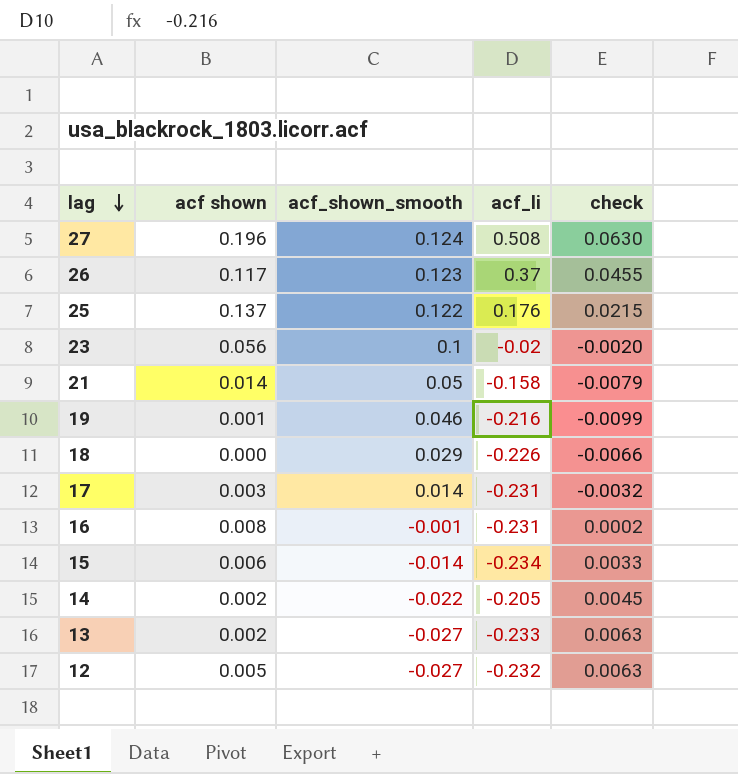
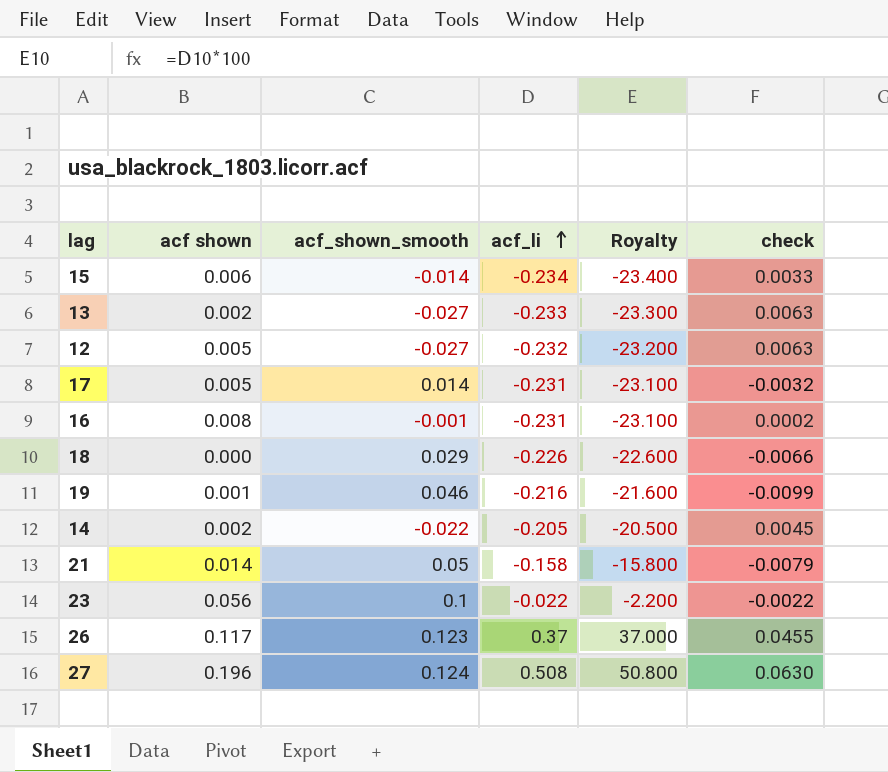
row order: lag descending -> acf_li ascending
column Royalty | formula: none -> [acf_li] * 100
row 25: 0.137 | 0.122 | 0.176 | 0.0215 -> none
17 | acf shown: 0.003 -> 0.005
23 | acf_li: -0.02 -> -0.022
23 | check: -0.0020 -> -0.0022

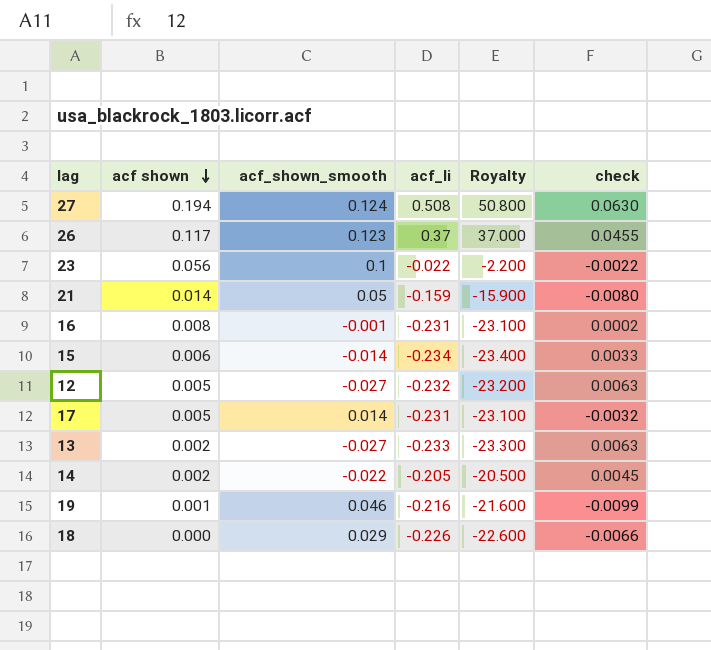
row order: acf_li ascending -> acf shown descending
27 | acf shown: 0.196 -> 0.194
21 | acf_li: -0.158 -> -0.159
21 | Royalty: -15.800 -> -15.900
21 | check: -0.0079 -> -0.0080

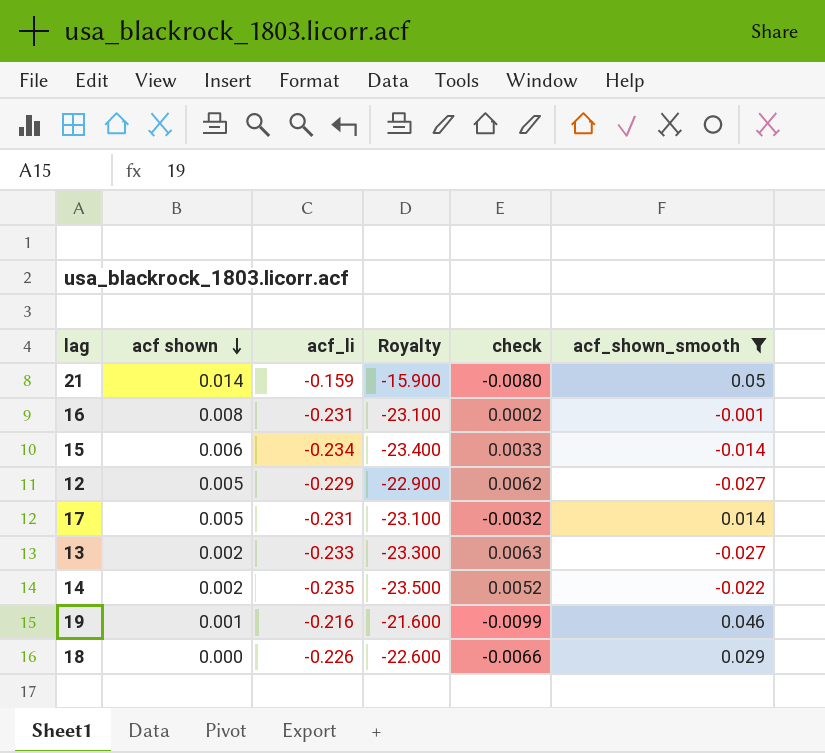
filter: none -> acf_shown_smooth <= 0.05
column acf_shown_smooth | position: 3 -> 6
12 | acf_li: -0.232 -> -0.229
12 | Royalty: -23.200 -> -22.900
12 | check: 0.0063 -> 0.0062
14 | acf_li: -0.205 -> -0.235
14 | Royalty: -20.500 -> -23.500
14 | check: 0.0045 -> 0.0052

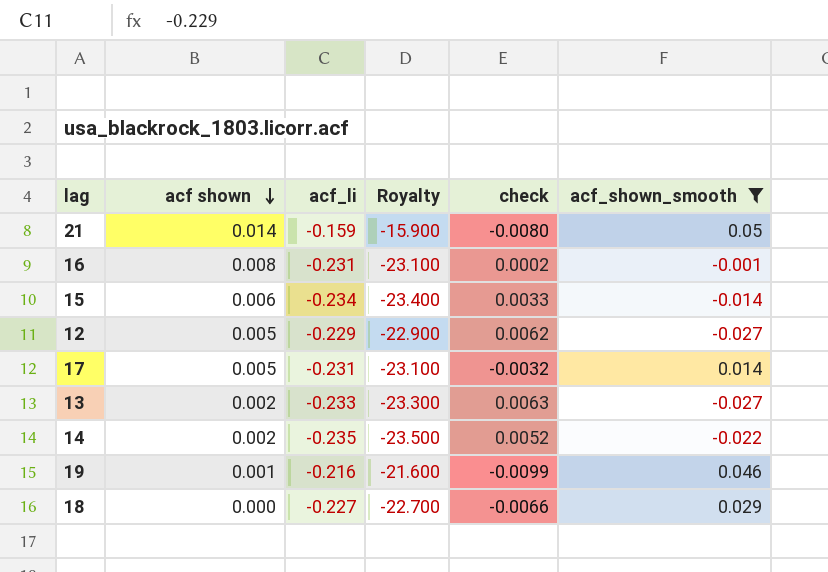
18 | acf_li: -0.226 -> -0.227
18 | Royalty: -22.600 -> -22.700

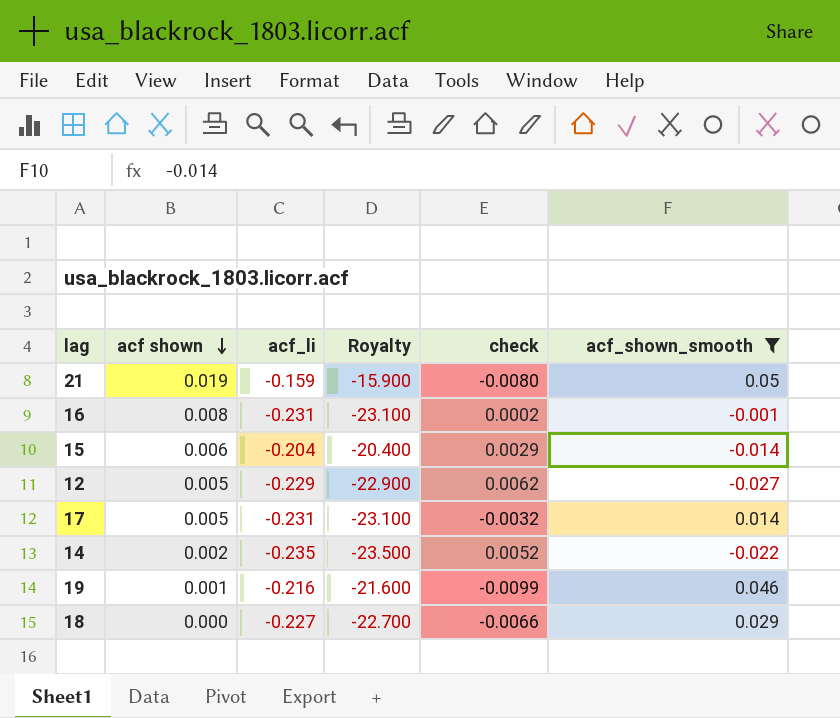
row 13: 0.002 | -0.233 | -23.300 | 0.0063 | -0.027 -> none
21 | acf shown: 0.014 -> 0.019
15 | acf_li: -0.234 -> -0.204
15 | Royalty: -23.400 -> -20.400
15 | check: 0.0033 -> 0.0029

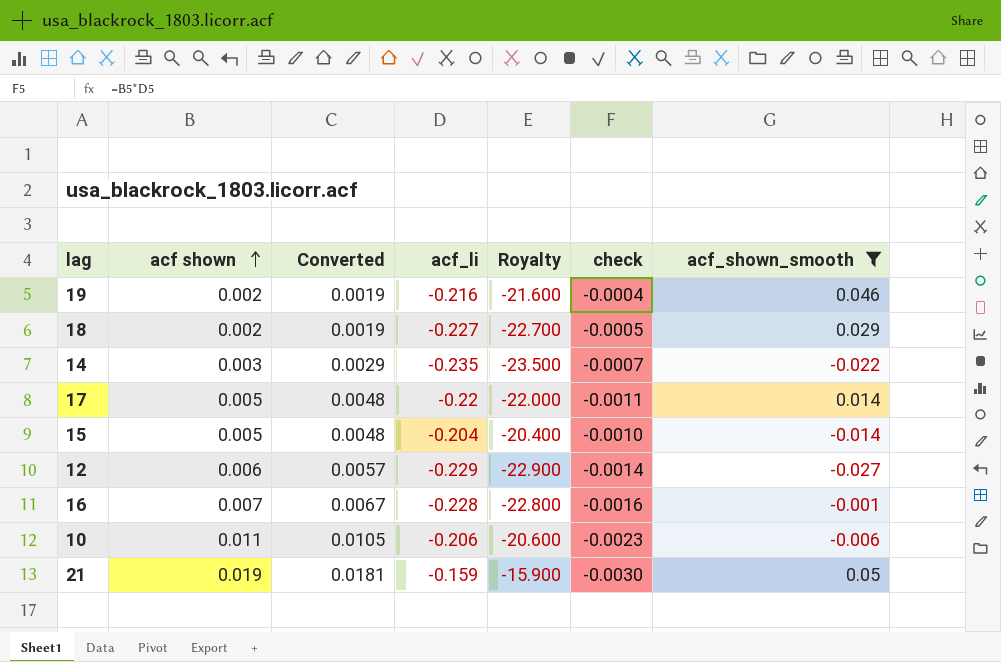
row order: acf shown descending -> acf shown ascending
column Converted | formula: none -> [acf shown] * 0.95
column check | formula: [acf_li] * [acf_shown_smooth] -> [acf shown] * [acf_li]
19 | acf shown: 0.001 -> 0.002
18 | acf shown: 0.000 -> 0.002
14 | acf shown: 0.002 -> 0.003
17 | acf_li: -0.231 -> -0.22
17 | Royalty: -23.100 -> -22.000
15 | acf shown: 0.006 -> 0.005
12 | acf shown: 0.005 -> 0.006
16 | acf shown: 0.008 -> 0.007
16 | acf_li: -0.231 -> -0.228
16 | Royalty: -23.100 -> -22.800
row 10: none -> 0.011 | 0.0105 | -0.206 | -20.600 | -0.0023 | -0.006

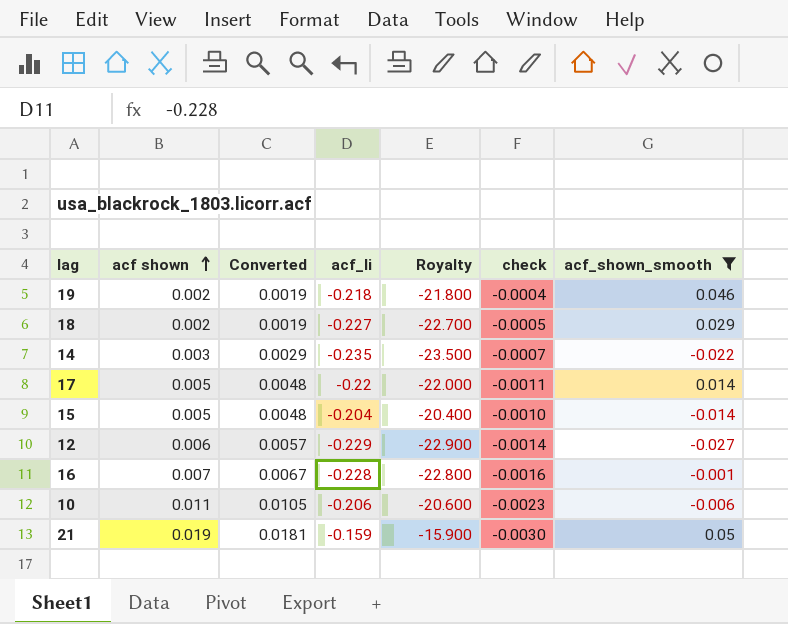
19 | acf_li: -0.216 -> -0.218
19 | Royalty: -21.600 -> -21.800

